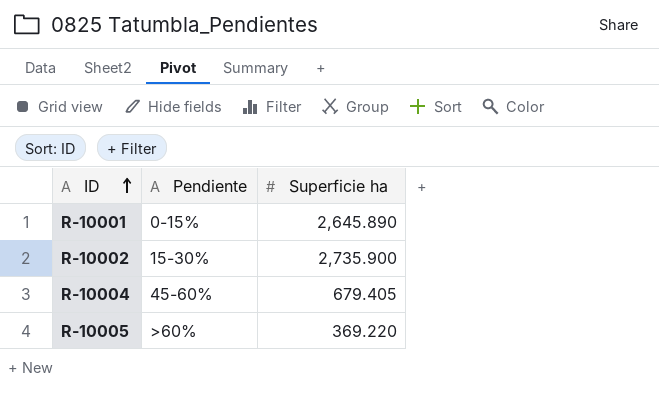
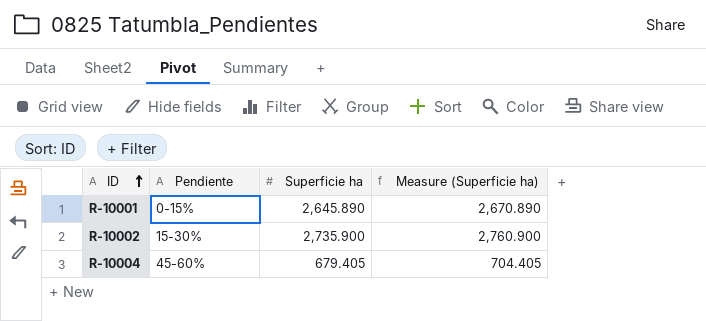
column Measure (Superficie ha) | formula: none -> [Superficie ha] + 25
row R-10005: >60% | 369.220 -> none

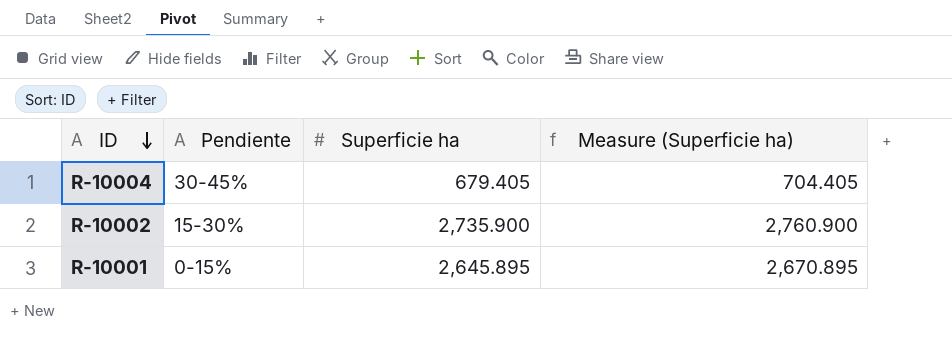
row order: ID ascending -> ID descending
R-10004 | Pendiente: 45-60% -> 30-45%
R-10001 | Superficie ha: 2,645.890 -> 2,645.895
R-10001 | Measure (Superficie ha): 2,670.890 -> 2,670.895

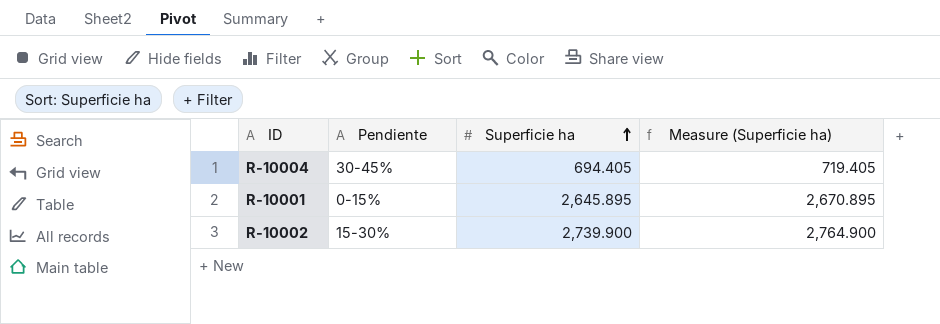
row order: ID descending -> Superficie ha ascending
R-10004 | Superficie ha: 679.405 -> 694.405
R-10004 | Measure (Superficie ha): 704.405 -> 719.405
R-10002 | Superficie ha: 2,735.900 -> 2,739.900
R-10002 | Measure (Superficie ha): 2,760.900 -> 2,764.900

